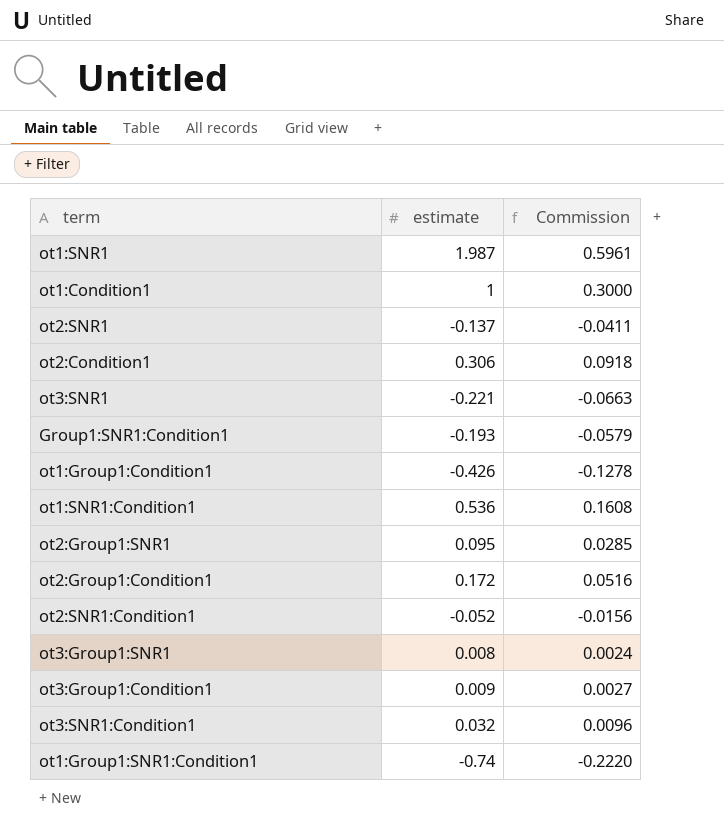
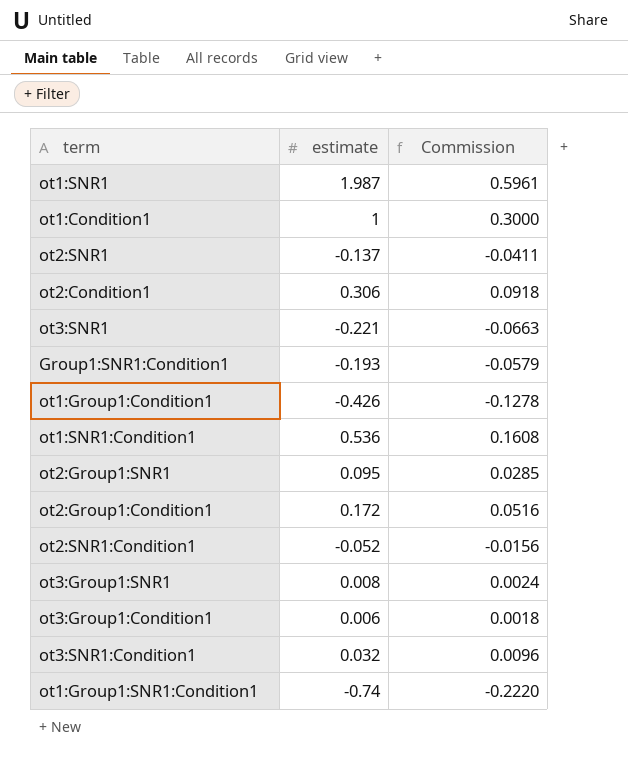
ot3:Group1:Condition1 | estimate: 0.009 -> 0.006
ot3:Group1:Condition1 | Commission: 0.0027 -> 0.0018

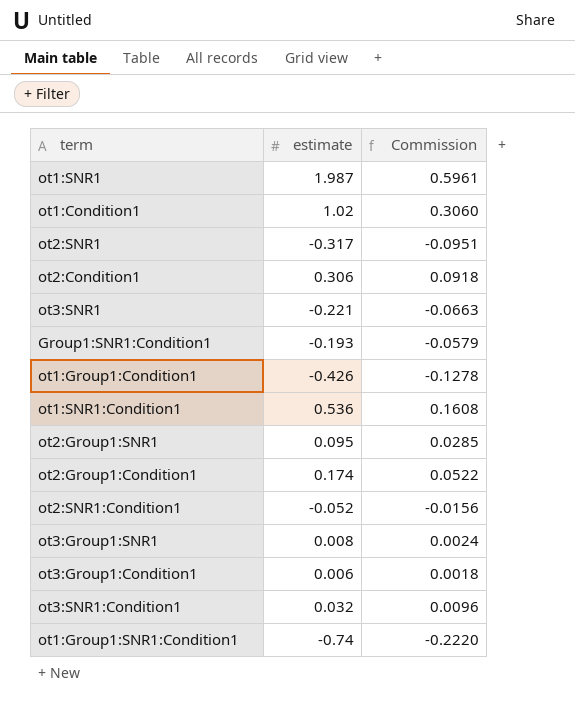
ot1:Condition1 | estimate: 1 -> 1.02
ot1:Condition1 | Commission: 0.3000 -> 0.3060
ot2:SNR1 | estimate: -0.137 -> -0.317
ot2:SNR1 | Commission: -0.0411 -> -0.0951
ot2:Group1:Condition1 | estimate: 0.172 -> 0.174
ot2:Group1:Condition1 | Commission: 0.0516 -> 0.0522

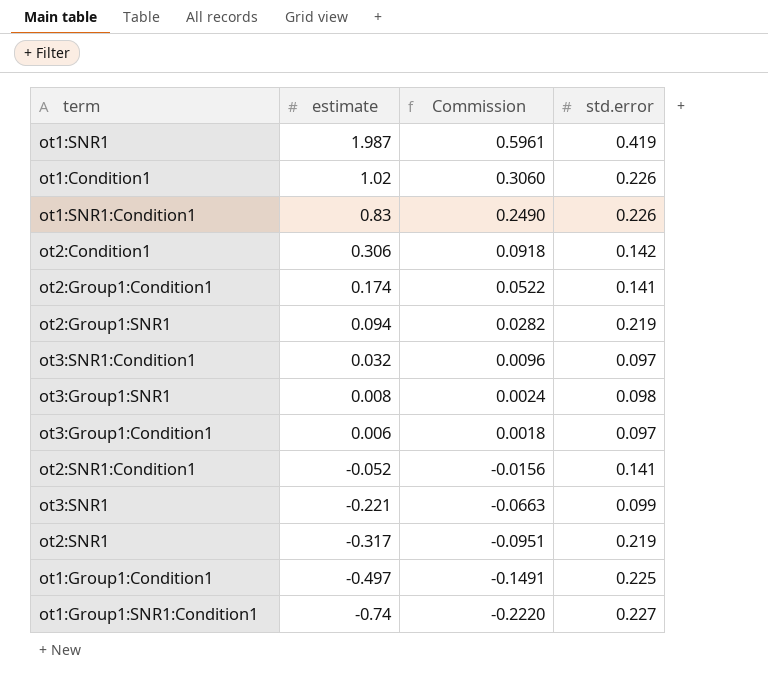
row order: none -> estimate descending
column std.error | position: none -> 4
row Group1:SNR1:Condition1: -0.193 | -0.0579 -> none
ot1:SNR1:Condition1 | estimate: 0.536 -> 0.83
ot1:SNR1:Condition1 | Commission: 0.1608 -> 0.2490
ot2:Group1:SNR1 | estimate: 0.095 -> 0.094
ot2:Group1:SNR1 | Commission: 0.0285 -> 0.0282
ot1:Group1:Condition1 | estimate: -0.426 -> -0.497
ot1:Group1:Condition1 | Commission: -0.1278 -> -0.1491

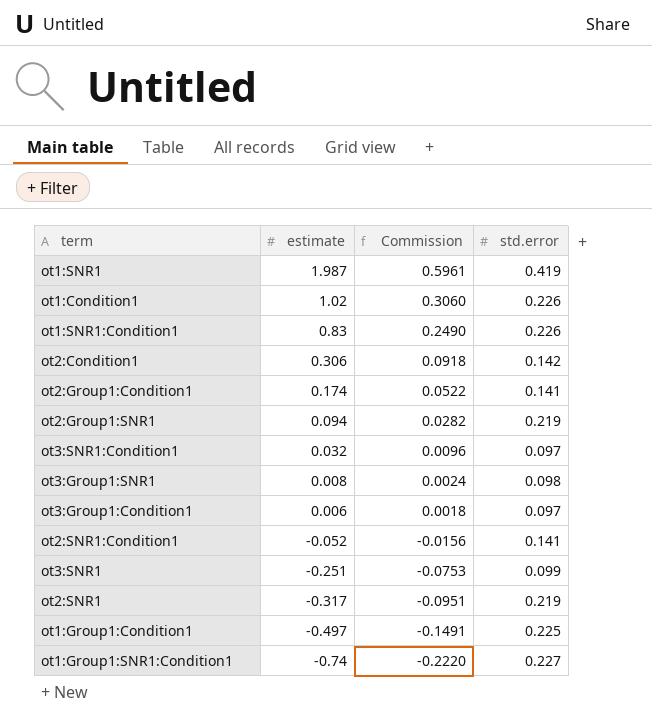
ot3:SNR1 | estimate: -0.221 -> -0.251
ot3:SNR1 | Commission: -0.0663 -> -0.0753

